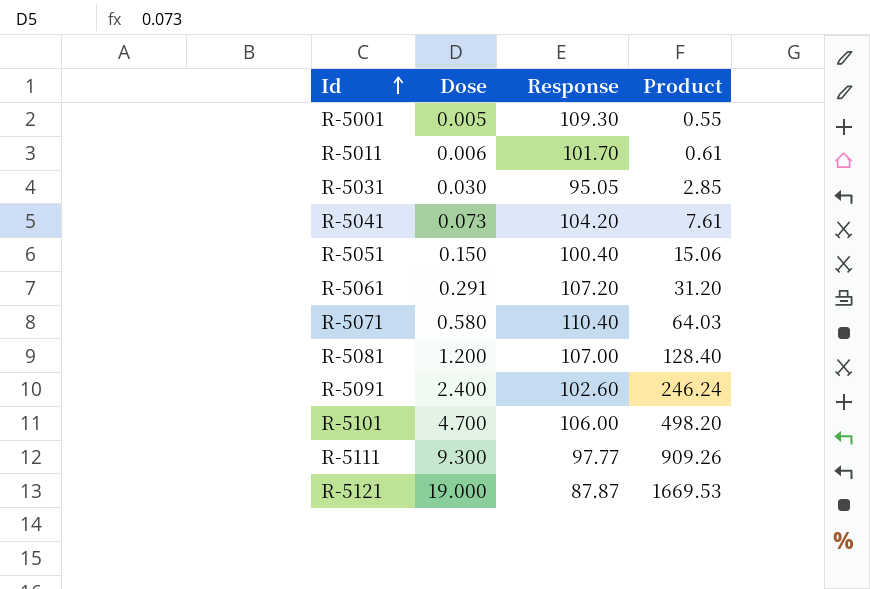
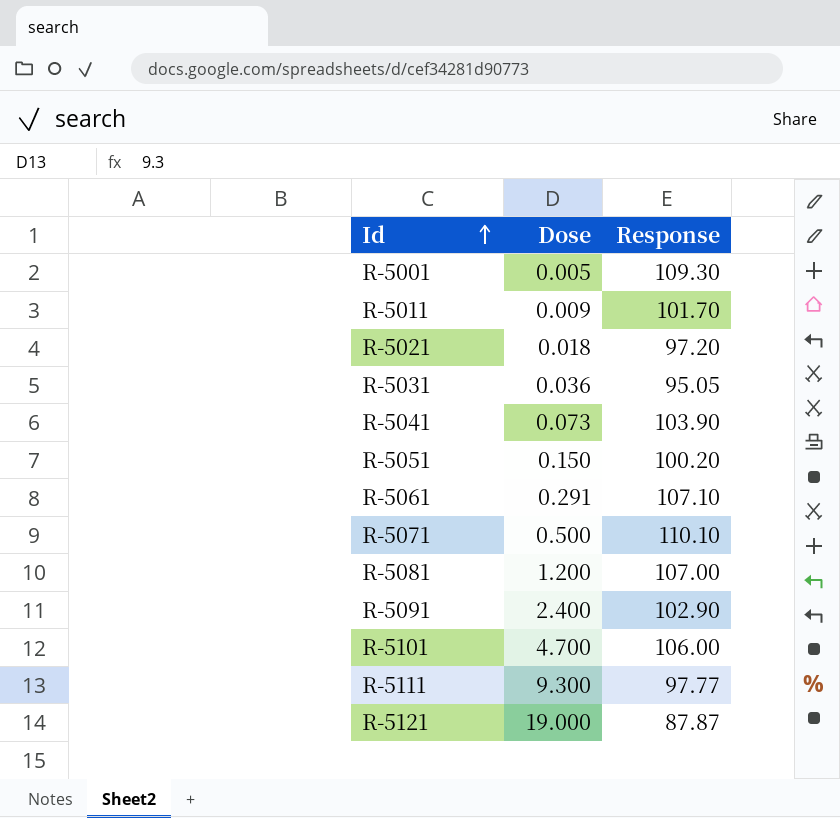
column Product | formula: [Dose] * [Response] -> none
R-5011 | Dose: 0.006 -> 0.009
row R-5021: none -> 0.018 | 97.20
R-5031 | Dose: 0.030 -> 0.036
R-5041 | Response: 104.20 -> 103.90
R-5051 | Response: 100.40 -> 100.20
R-5061 | Response: 107.20 -> 107.10
R-5071 | Dose: 0.580 -> 0.500
R-5071 | Response: 110.40 -> 110.10
R-5091 | Response: 102.60 -> 102.90

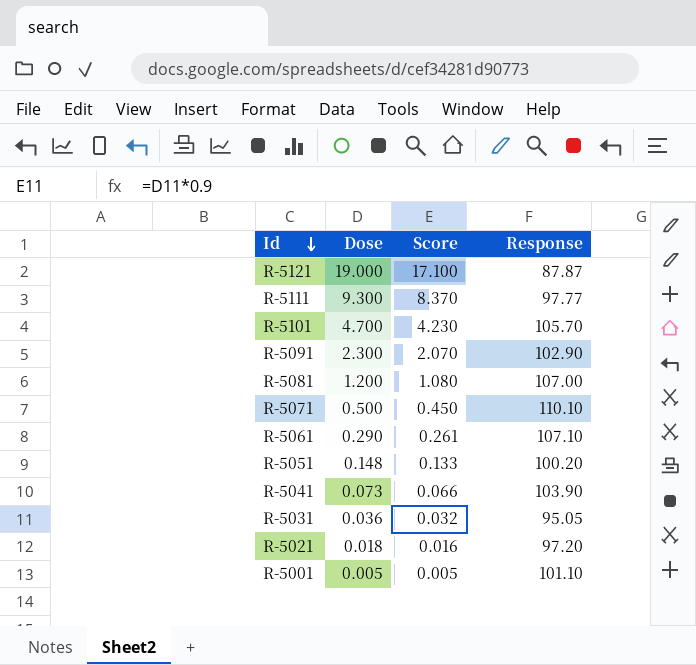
row order: Id ascending -> Id descending
column Score | formula: none -> [Dose] * 0.9
row R-5011: 0.009 | 101.70 -> none
R-5101 | Response: 106.00 -> 105.70
R-5091 | Dose: 2.400 -> 2.300
R-5061 | Dose: 0.291 -> 0.290
R-5051 | Dose: 0.150 -> 0.148
R-5001 | Response: 109.30 -> 101.10

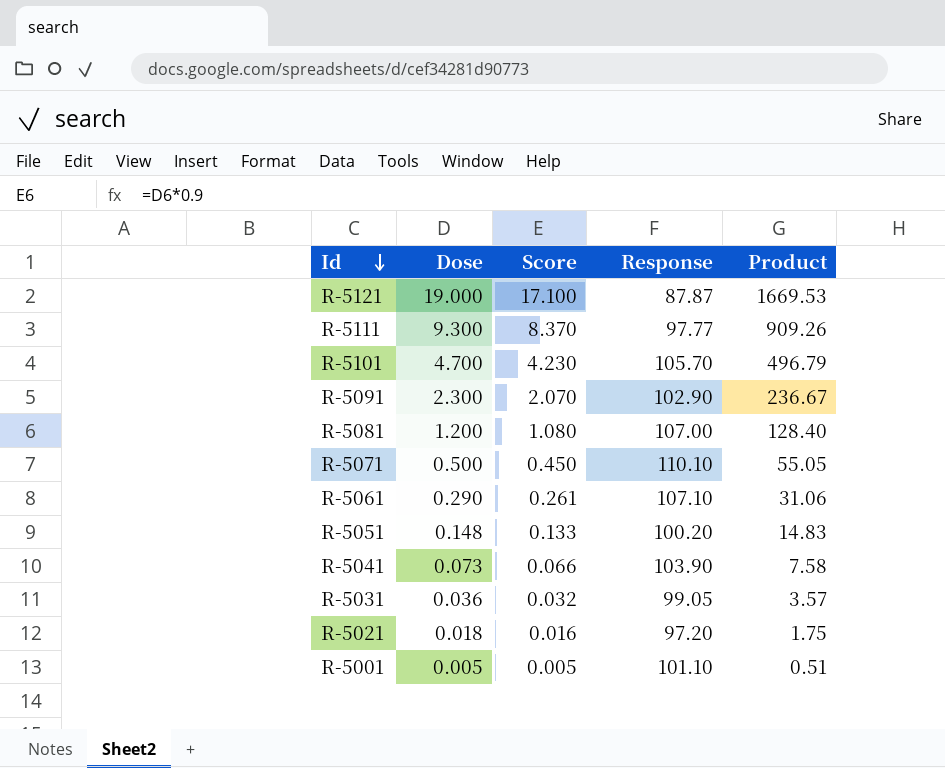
column Product | formula: none -> [Dose] * [Response]
R-5031 | Response: 95.05 -> 99.05

